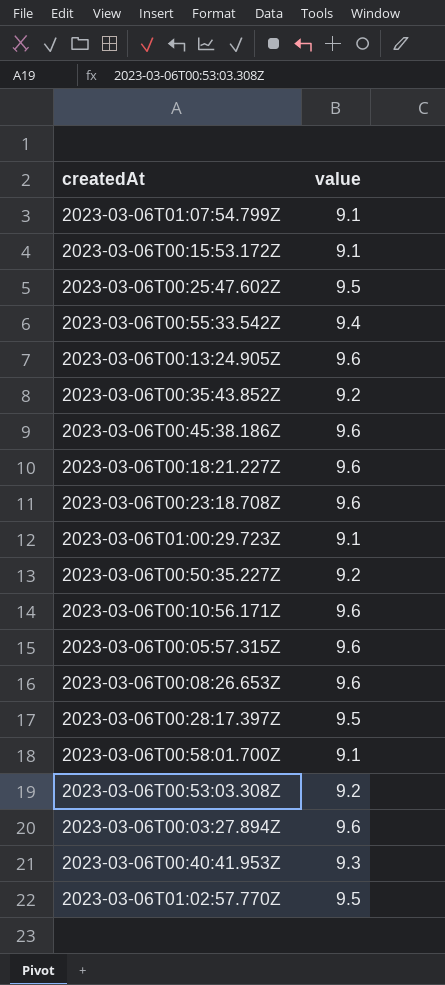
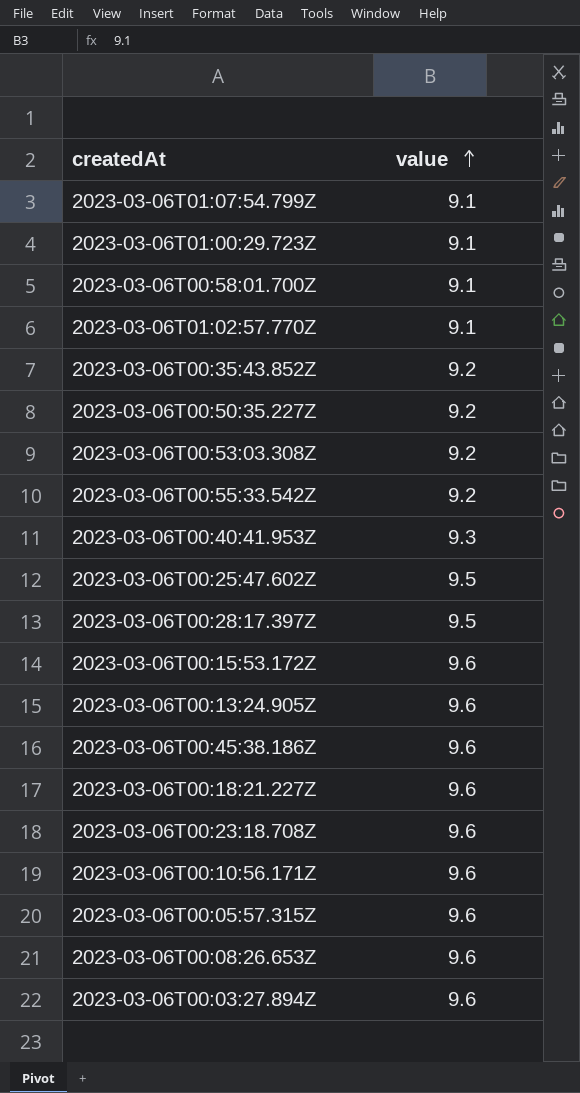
row order: none -> value ascending
2023-03-06T01:02:57.770Z | value: 9.5 -> 9.1
2023-03-06T00:55:33.542Z | value: 9.4 -> 9.2
2023-03-06T00:15:53.172Z | value: 9.1 -> 9.6

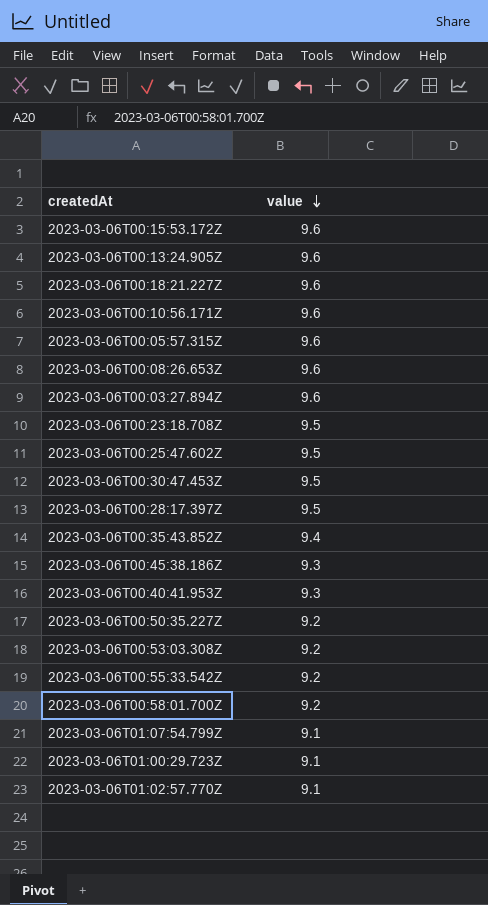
row order: value ascending -> value descending
2023-03-06T00:23:18.708Z | value: 9.6 -> 9.5
row 2023-03-06T00:30:47.453Z: none -> 9.5
2023-03-06T00:35:43.852Z | value: 9.2 -> 9.4
2023-03-06T00:45:38.186Z | value: 9.6 -> 9.3
2023-03-06T00:58:01.700Z | value: 9.1 -> 9.2

